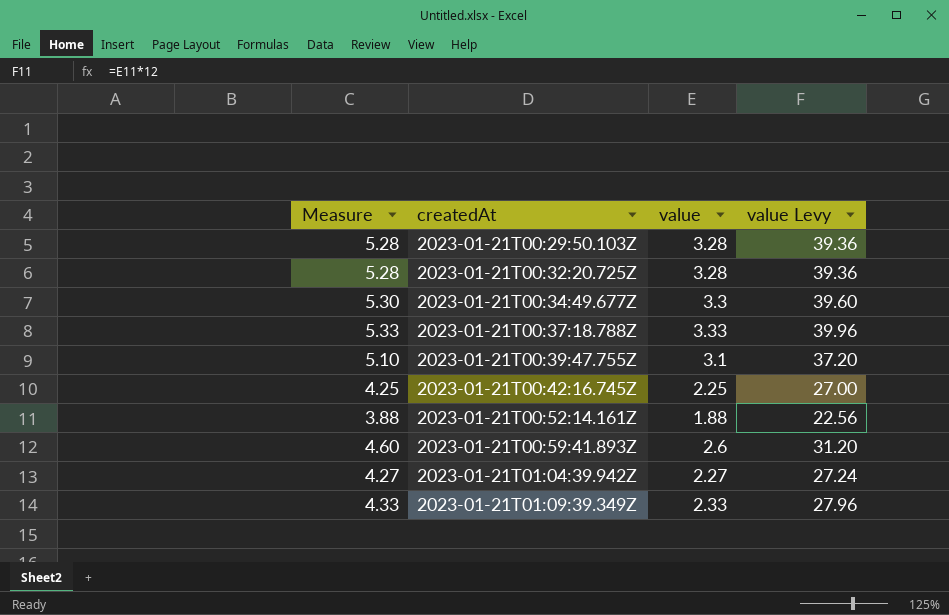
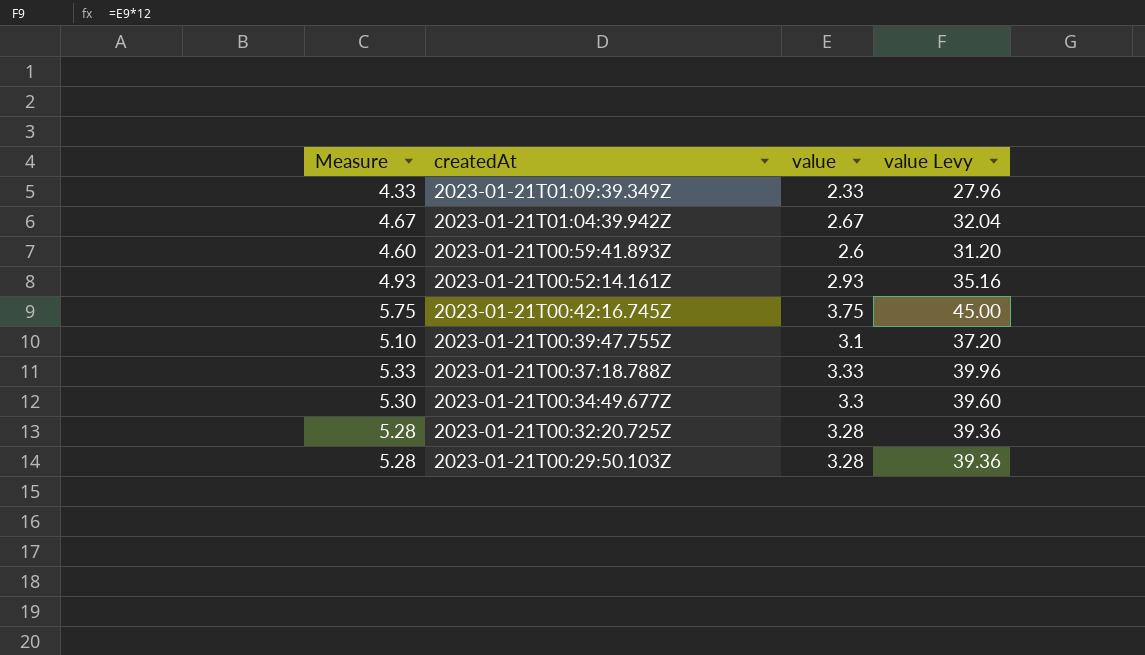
row order: createdAt ascending -> createdAt descending
2023-01-21T01:04:39.942Z | Measure: 4.27 -> 4.67
2023-01-21T01:04:39.942Z | value: 2.27 -> 2.67
2023-01-21T01:04:39.942Z | value Levy: 27.24 -> 32.04
2023-01-21T00:52:14.161Z | Measure: 3.88 -> 4.93
2023-01-21T00:52:14.161Z | value: 1.88 -> 2.93
2023-01-21T00:52:14.161Z | value Levy: 22.56 -> 35.16
2023-01-21T00:42:16.745Z | Measure: 4.25 -> 5.75
2023-01-21T00:42:16.745Z | value: 2.25 -> 3.75
2023-01-21T00:42:16.745Z | value Levy: 27.00 -> 45.00

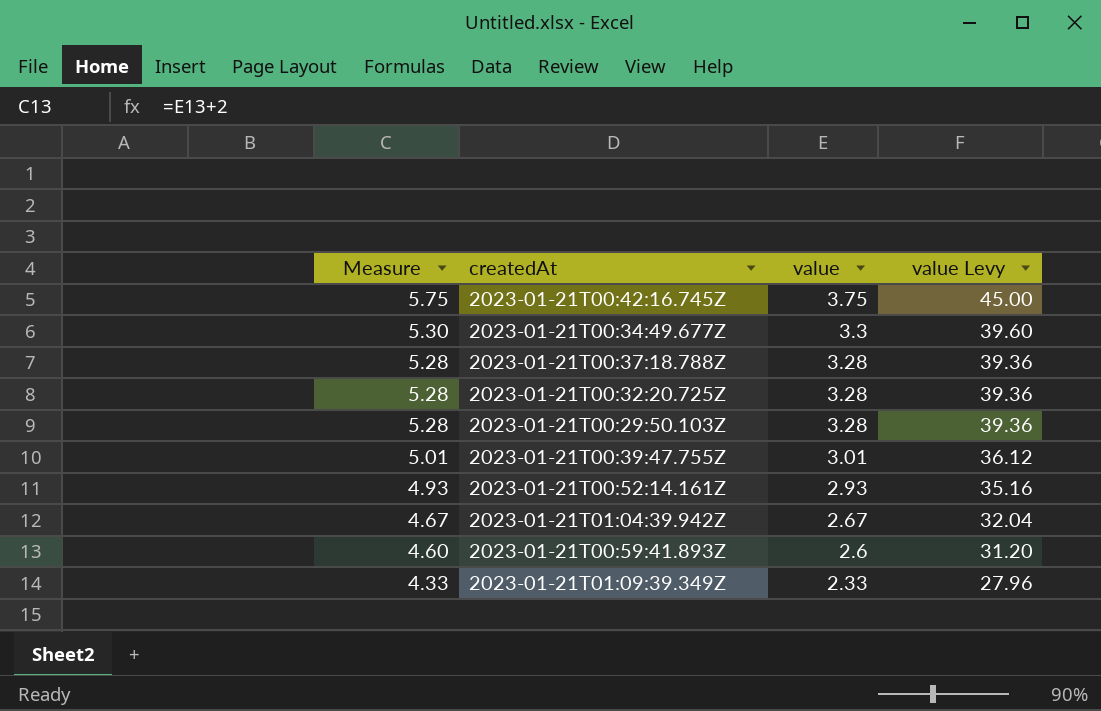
row order: createdAt descending -> Measure descending
2023-01-21T00:37:18.788Z | Measure: 5.33 -> 5.28
2023-01-21T00:37:18.788Z | value: 3.33 -> 3.28
2023-01-21T00:37:18.788Z | value Levy: 39.96 -> 39.36
2023-01-21T00:39:47.755Z | Measure: 5.10 -> 5.01
2023-01-21T00:39:47.755Z | value: 3.1 -> 3.01
2023-01-21T00:39:47.755Z | value Levy: 37.20 -> 36.12

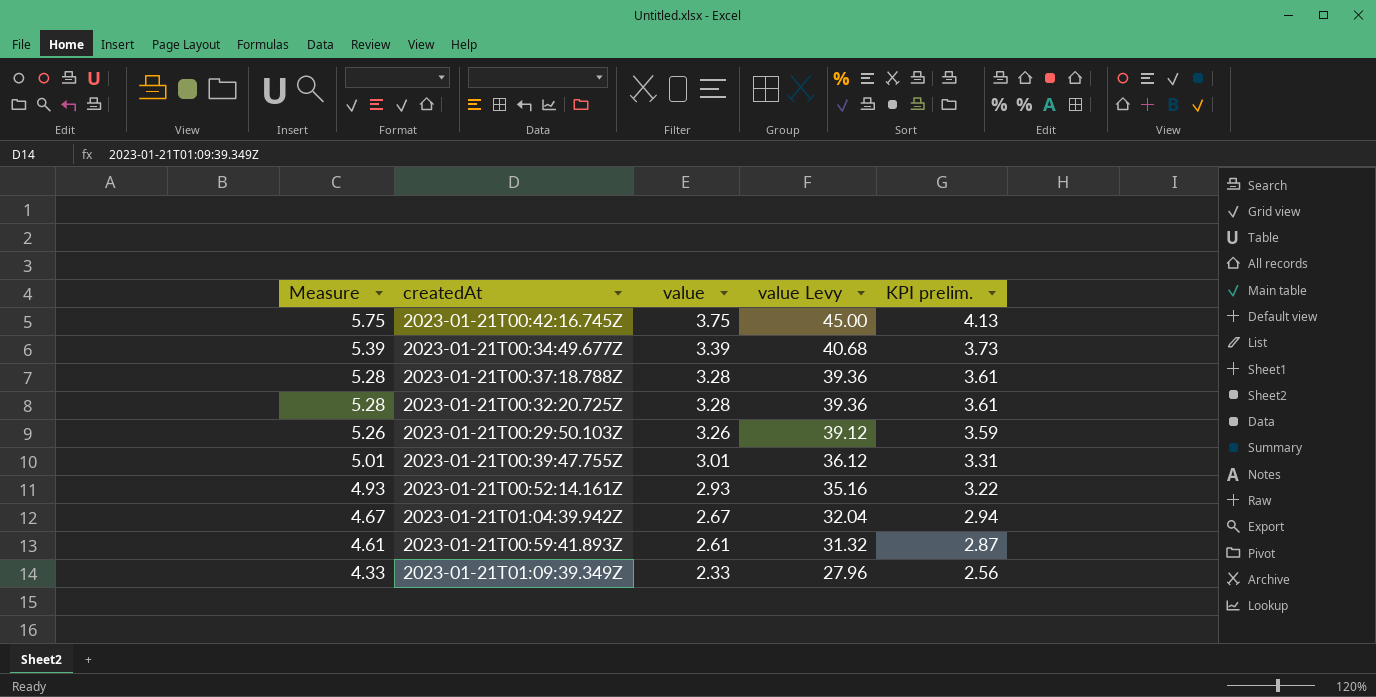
column KPI prelim. | formula: none -> [value] * 1.1
2023-01-21T00:34:49.677Z | Measure: 5.30 -> 5.39
2023-01-21T00:34:49.677Z | value: 3.3 -> 3.39
2023-01-21T00:34:49.677Z | value Levy: 39.60 -> 40.68
2023-01-21T00:29:50.103Z | Measure: 5.28 -> 5.26
2023-01-21T00:29:50.103Z | value: 3.28 -> 3.26
2023-01-21T00:29:50.103Z | value Levy: 39.36 -> 39.12
2023-01-21T00:59:41.893Z | Measure: 4.60 -> 4.61
2023-01-21T00:59:41.893Z | value: 2.6 -> 2.61
2023-01-21T00:59:41.893Z | value Levy: 31.20 -> 31.32

